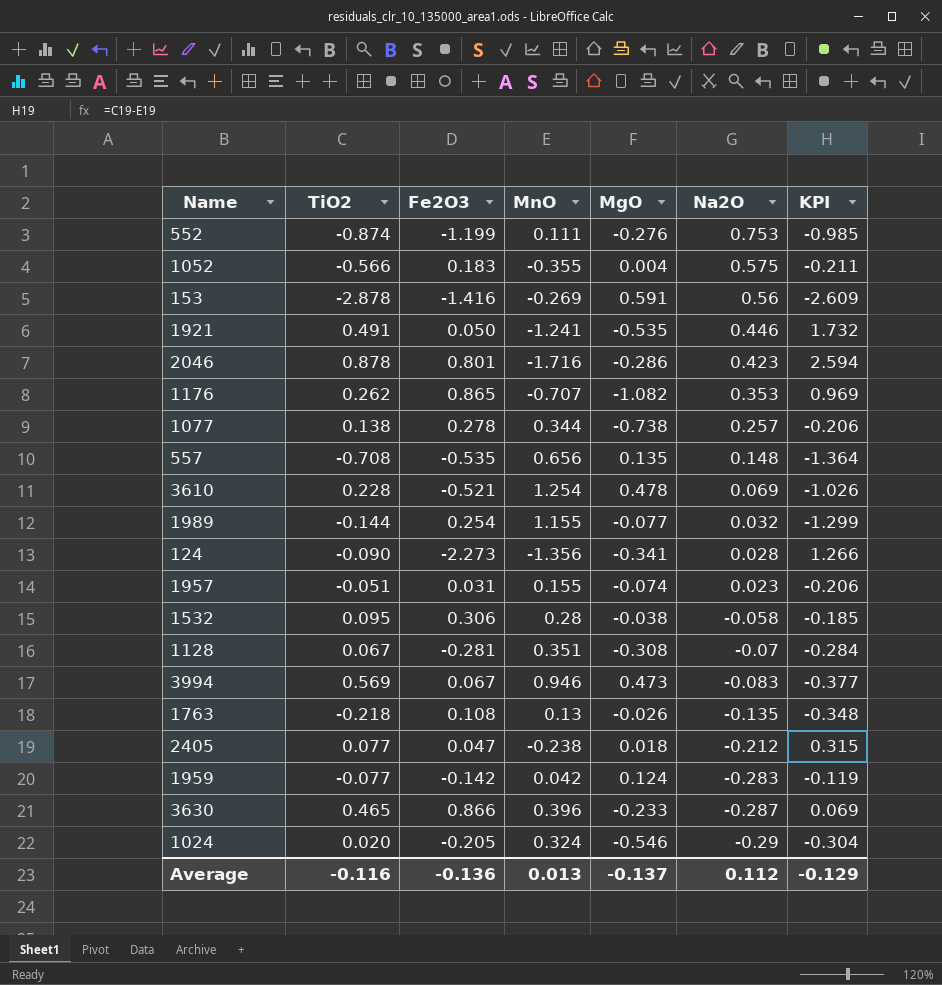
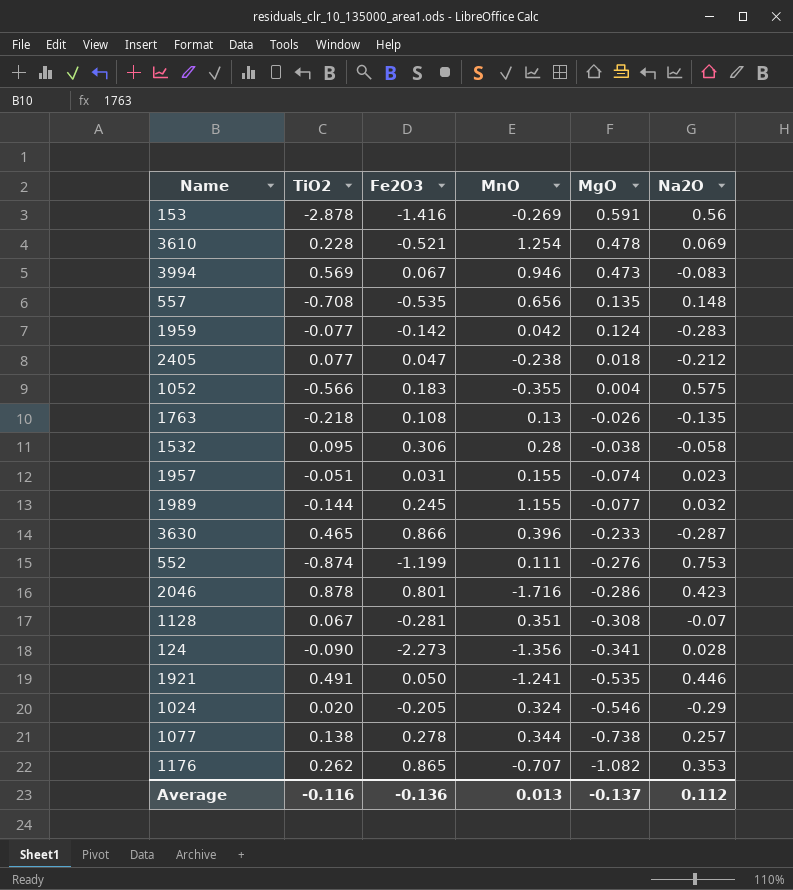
row order: Na2O descending -> MgO descending
column KPI | formula: [TiO2] - [MnO] -> none
1989 | Fe2O3: 0.254 -> 0.245

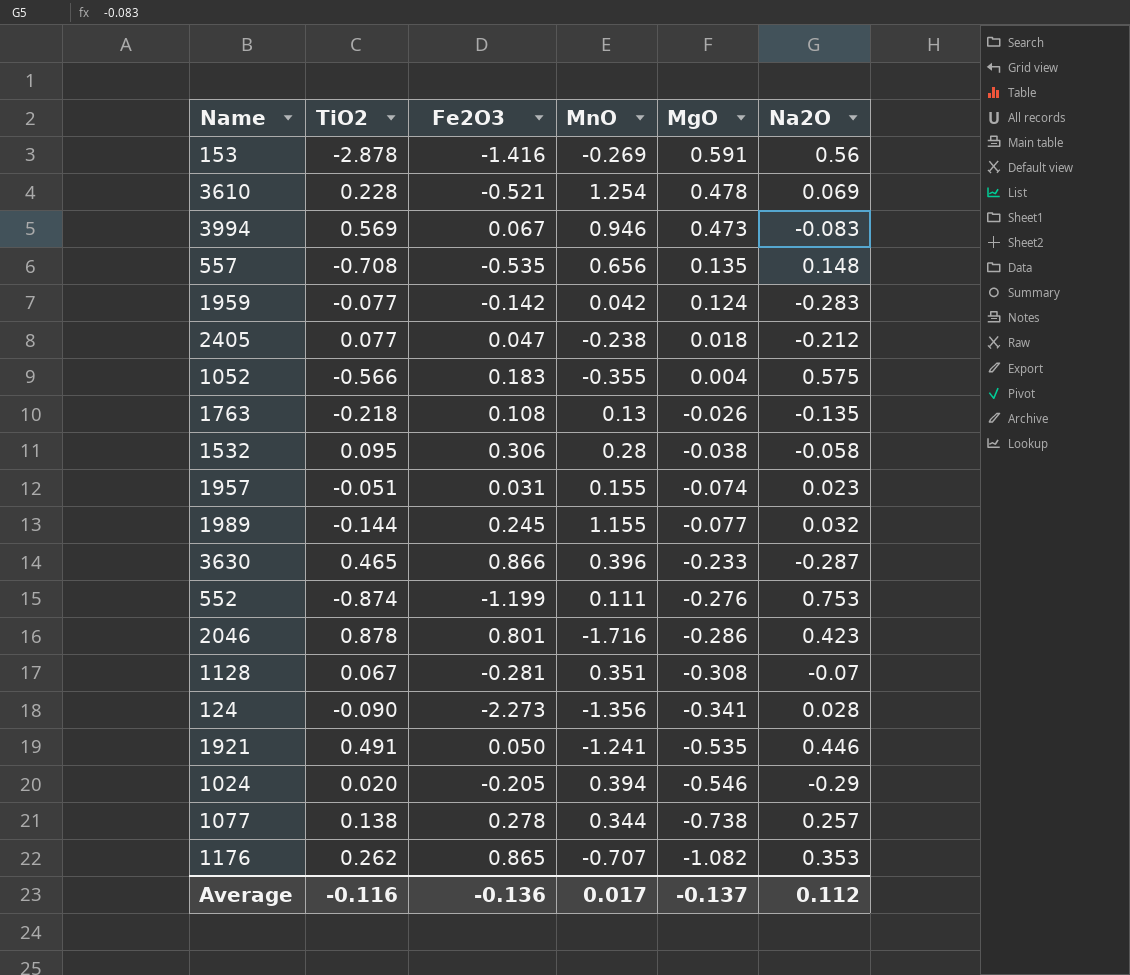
1024 | MnO: 0.324 -> 0.394
Average | MnO: 0.013 -> 0.017

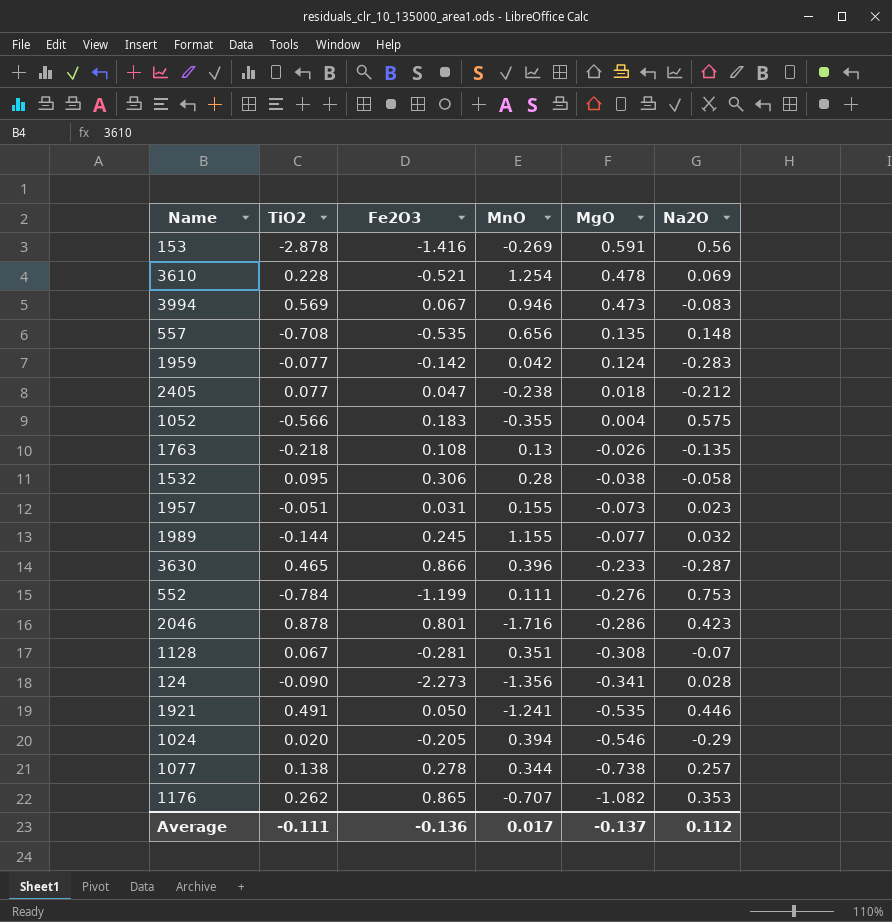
1957 | MgO: -0.074 -> -0.073
552 | TiO2: -0.874 -> -0.784
Average | TiO2: -0.116 -> -0.111

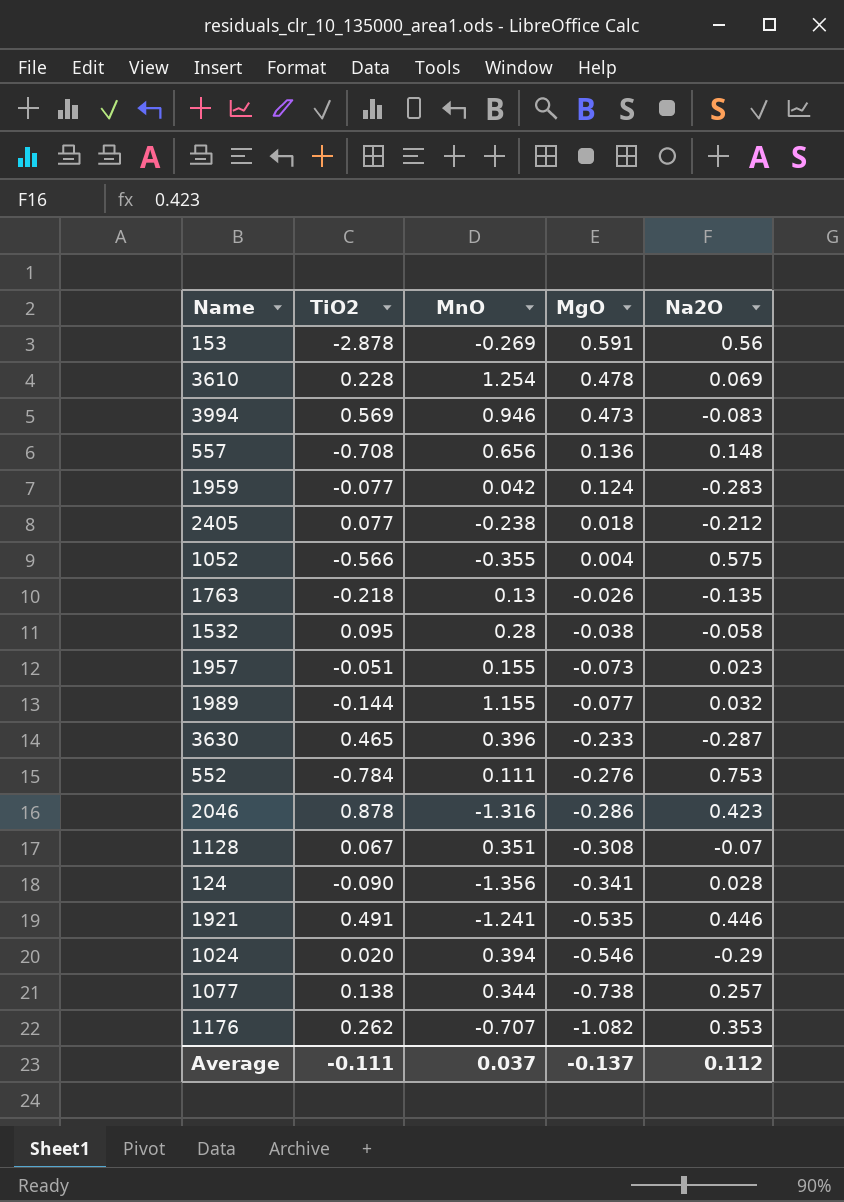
column Fe2O3 | position: 3 -> none
557 | MgO: 0.135 -> 0.136
2046 | MnO: -1.716 -> -1.316
Average | MnO: 0.017 -> 0.037

